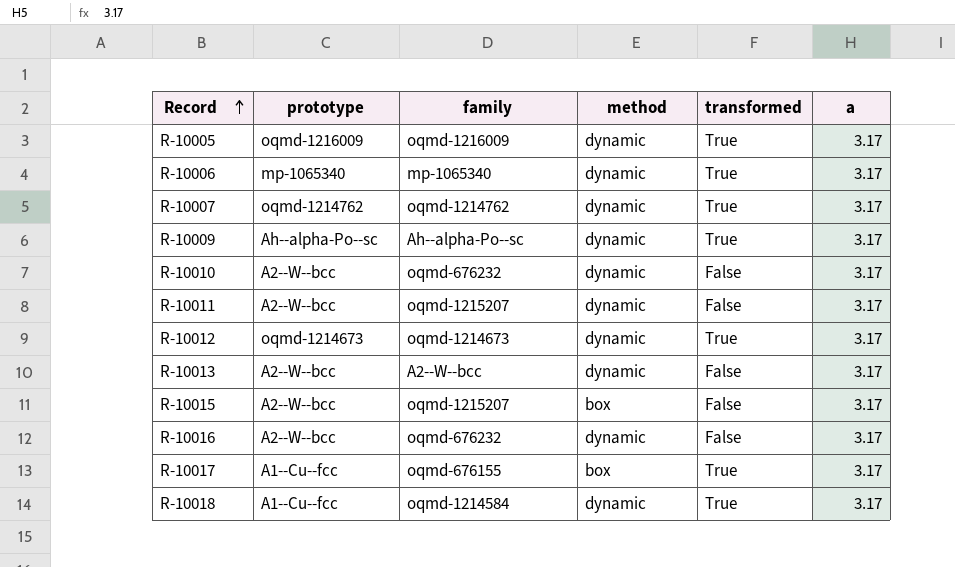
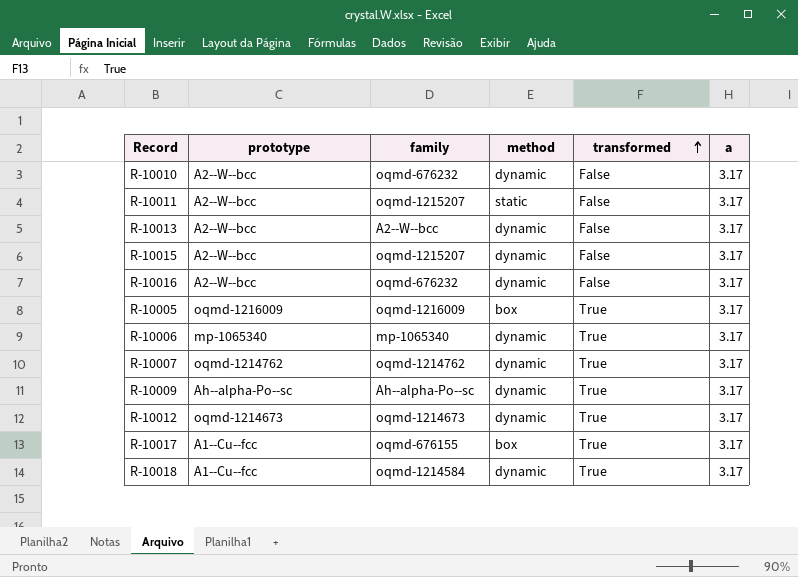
row order: Record ascending -> transformed ascending
R-10011 | method: dynamic -> static
R-10015 | method: box -> dynamic
R-10005 | method: dynamic -> box

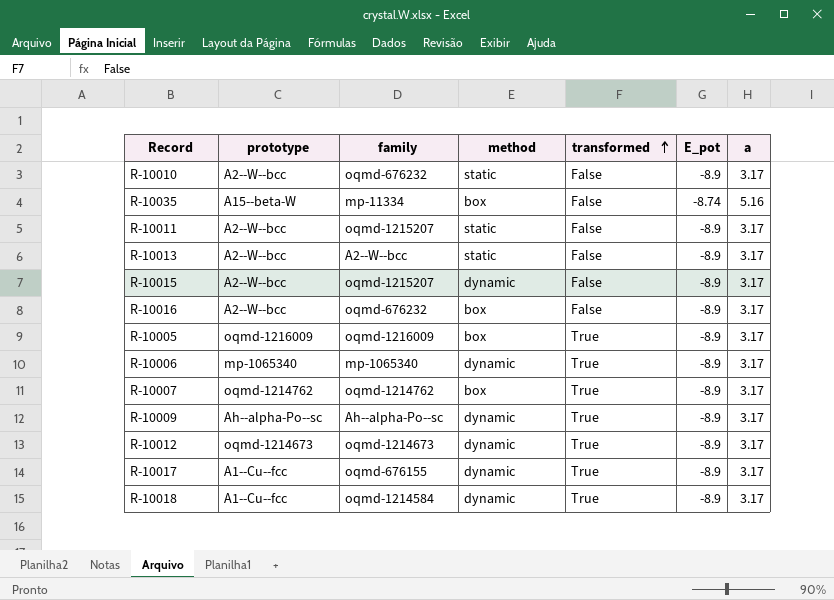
column E_pot | position: none -> 6
R-10010 | method: dynamic -> static
row R-10035: none -> A15--beta-W | mp-11334 | box | False | -8.74 | 5.16
R-10013 | method: dynamic -> static
R-10016 | method: dynamic -> box
R-10007 | method: dynamic -> box
R-10017 | method: box -> dynamic

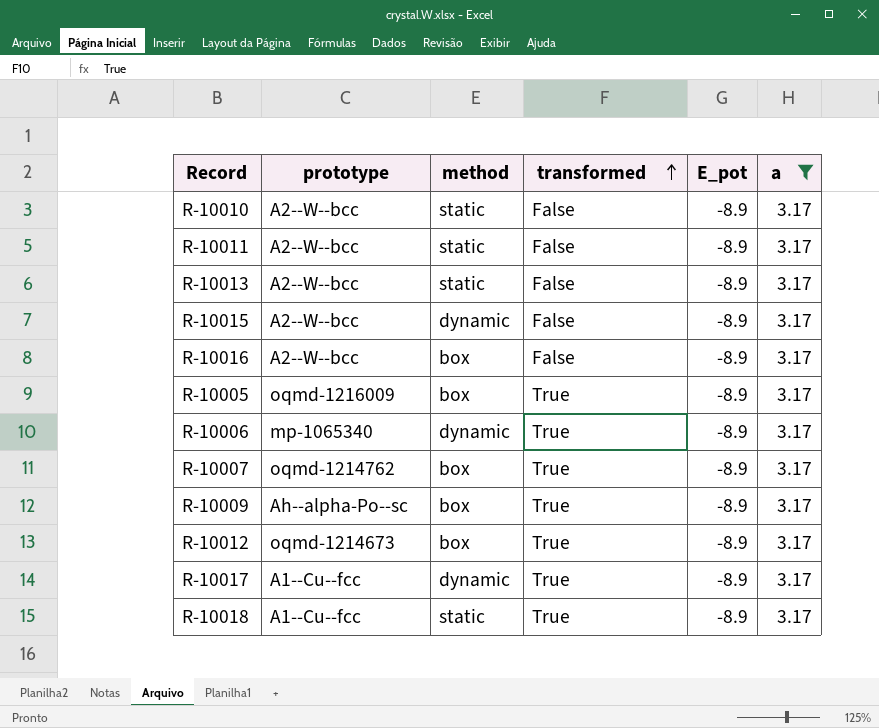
filter: none -> a = 3.17
column family | position: 3 -> none
R-10009 | method: dynamic -> box
R-10012 | method: dynamic -> box
R-10018 | method: dynamic -> static

